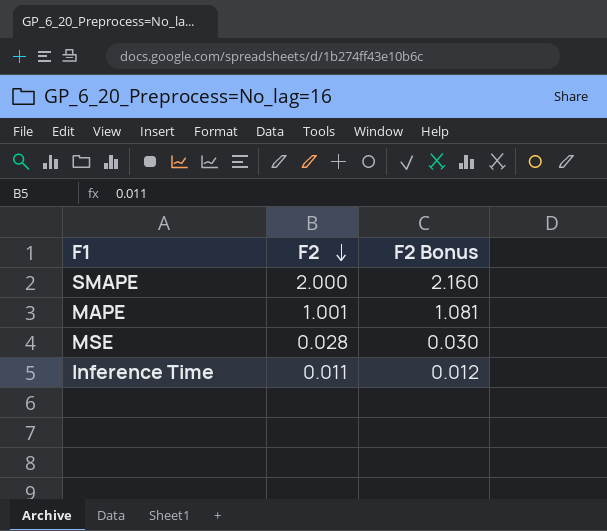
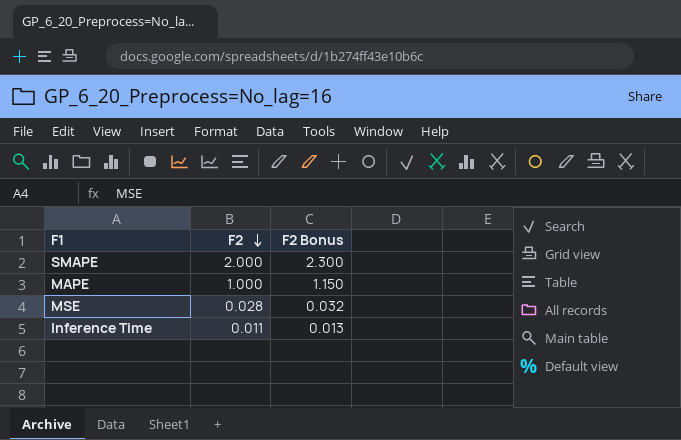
column F2 Bonus | formula: [F2] * 1.08 -> [F2] * 1.15
MAPE | F2: 1.001 -> 1.000

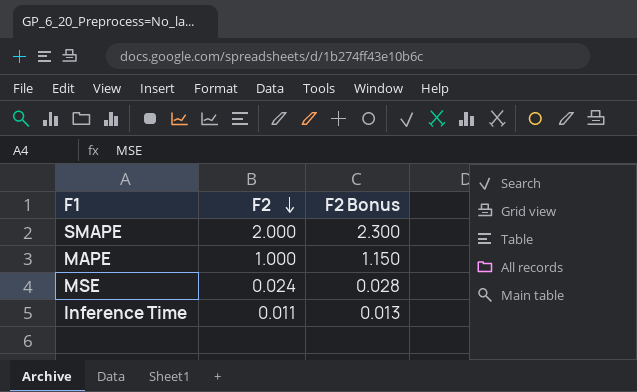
MSE | F2: 0.028 -> 0.024
MSE | F2 Bonus: 0.032 -> 0.028

